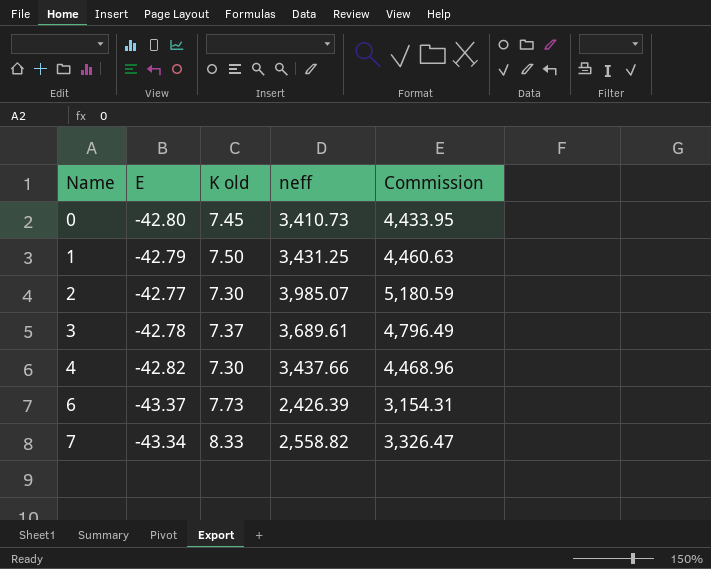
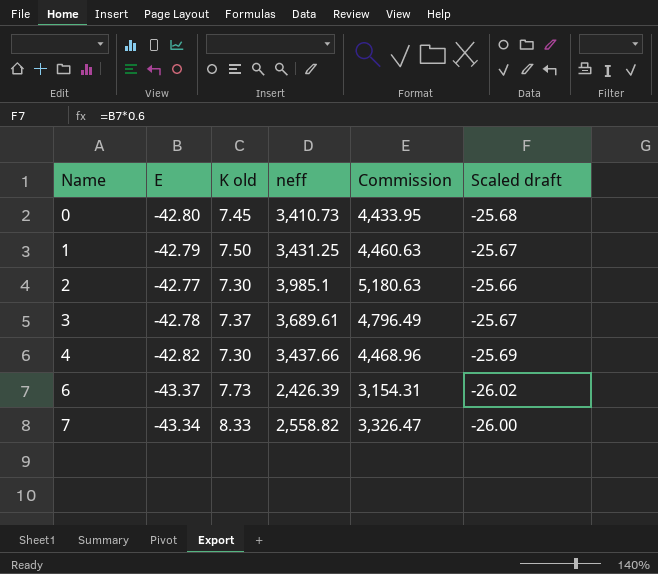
column Scaled draft | formula: none -> [E] * 0.6
2 | neff: 3,985.07 -> 3,985.1
2 | Commission: 5,180.59 -> 5,180.63

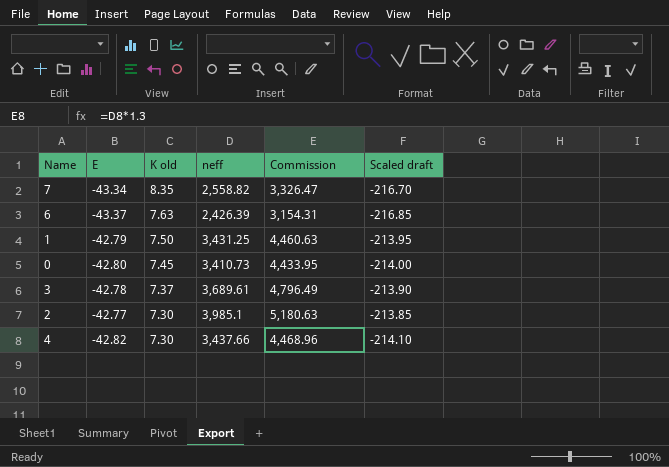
row order: Name ascending -> K old descending
column Scaled draft | formula: [E] * 0.6 -> [E] * 5
7 | K old: 8.33 -> 8.35
6 | K old: 7.73 -> 7.63

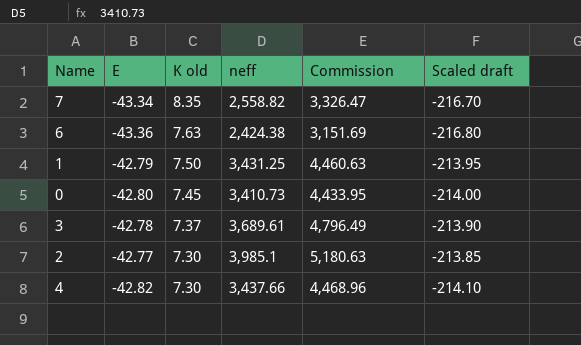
6 | E: -43.37 -> -43.36
6 | neff: 2,426.39 -> 2,424.38
6 | Commission: 3,154.31 -> 3,151.69
6 | Scaled draft: -216.85 -> -216.80

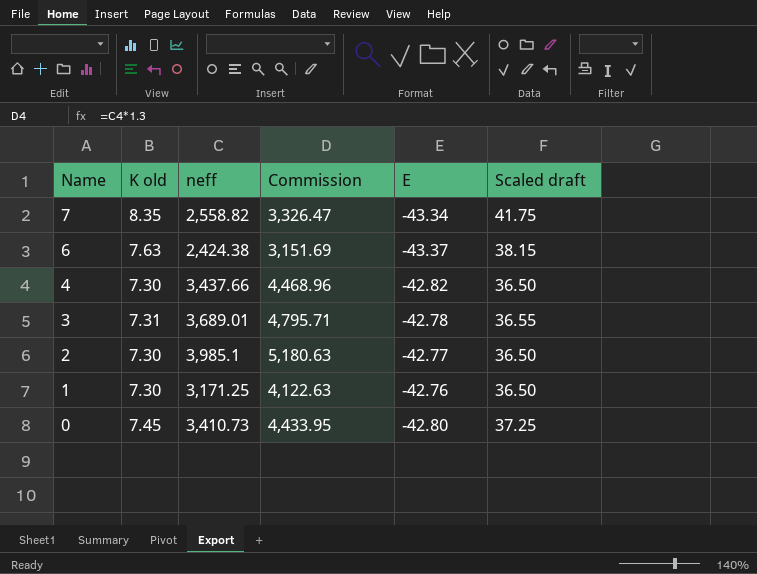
row order: K old descending -> Name descending
column E | position: 2 -> 5
column Scaled draft | formula: [E] * 5 -> [K old] * 5
6 | E: -43.36 -> -43.37
3 | K old: 7.37 -> 7.31
3 | neff: 3,689.61 -> 3,689.01
3 | Commission: 4,796.49 -> 4,795.71
1 | K old: 7.50 -> 7.30
1 | neff: 3,431.25 -> 3,171.25
1 | Commission: 4,460.63 -> 4,122.63
1 | E: -42.79 -> -42.76

